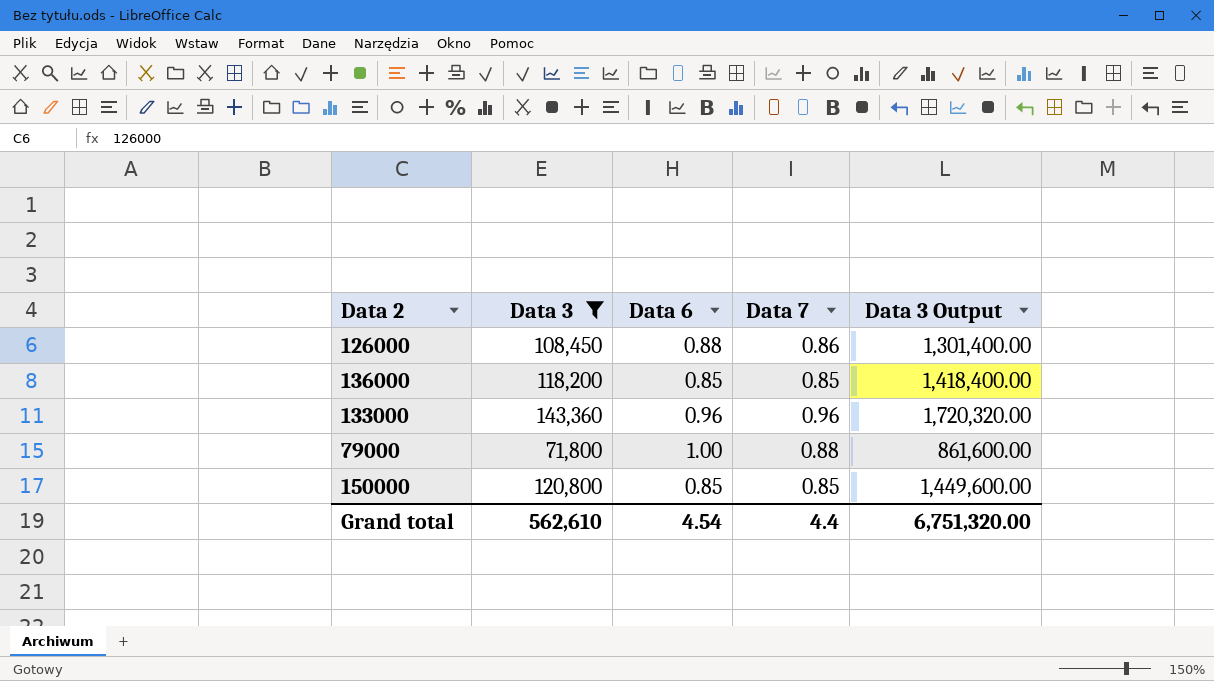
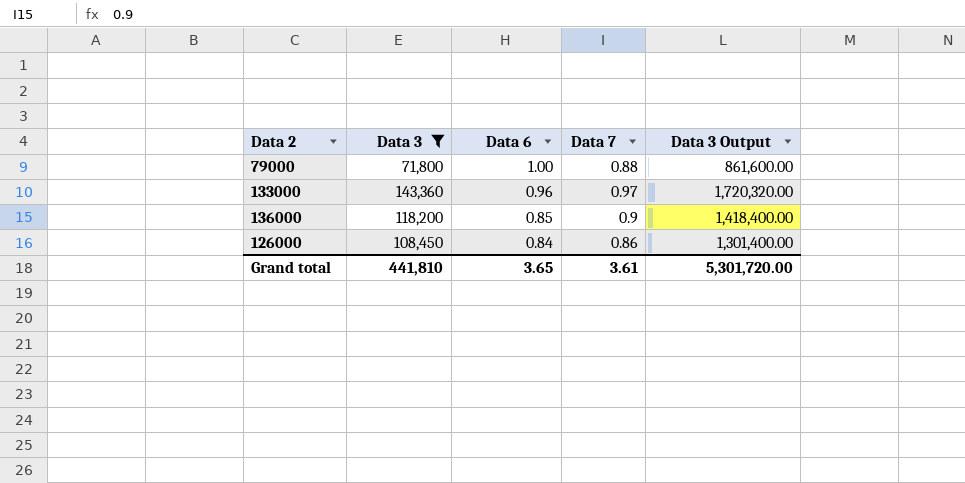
row order: none -> Data 6 descending
row 150000: 120,800 | 0.85 | 0.85 | 1,449,600.00 -> none
133000 | Data 7: 0.96 -> 0.97
136000 | Data 7: 0.85 -> 0.9
126000 | Data 6: 0.88 -> 0.84
Grand total | Data 3: 562,610 -> 441,810
Grand total | Data 6: 4.54 -> 3.65
Grand total | Data 7: 4.4 -> 3.61
Grand total | Data 3 Output: 6,751,320.00 -> 5,301,720.00

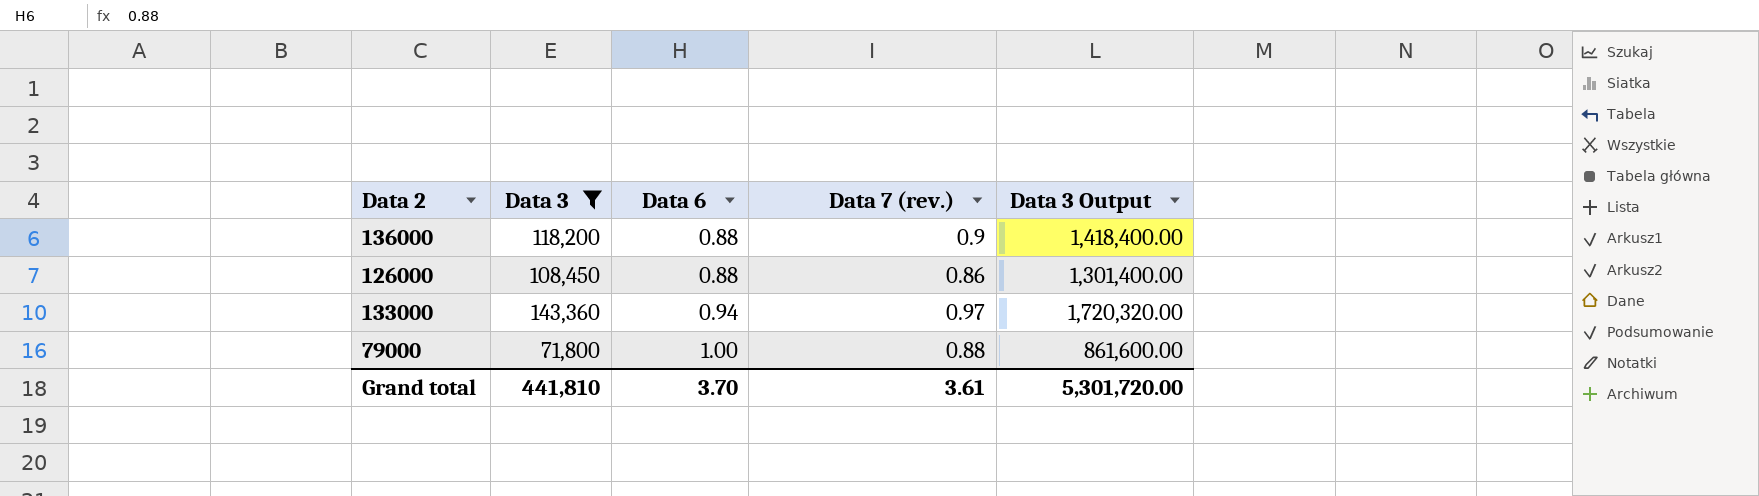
row order: Data 6 descending -> Data 6 ascending
column name: Data 7 -> Data 7 (rev.)
136000 | Data 6: 0.85 -> 0.88
126000 | Data 6: 0.84 -> 0.88
133000 | Data 6: 0.96 -> 0.94
Grand total | Data 6: 3.65 -> 3.70

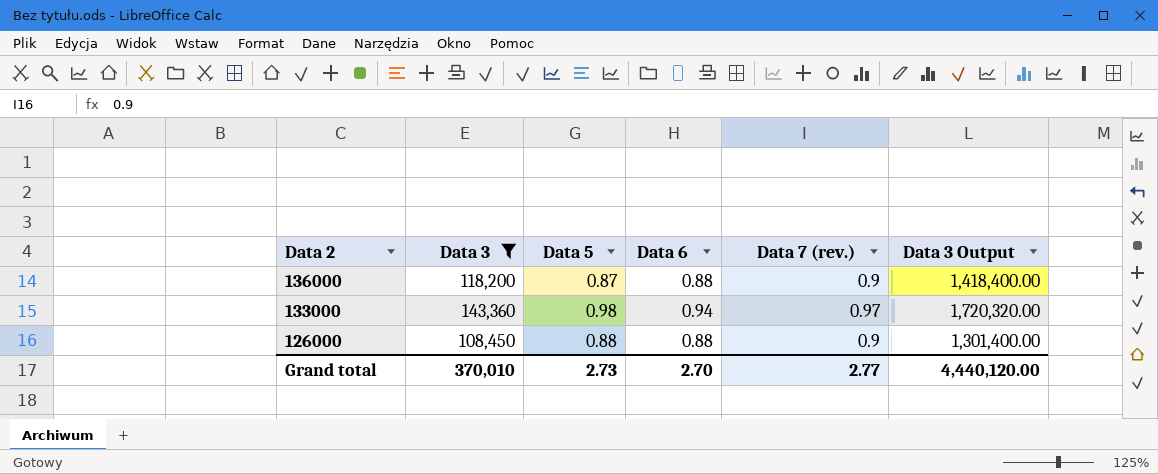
row order: Data 6 ascending -> Data 2 descending
column Data 5 | position: none -> 3
row 79000: 71,800 | 1.00 | 0.88 | 861,600.00 -> none
126000 | Data 7 (rev.): 0.86 -> 0.9
Grand total | Data 3: 441,810 -> 370,010
Grand total | Data 6: 3.70 -> 2.70
Grand total | Data 7 (rev.): 3.61 -> 2.77
Grand total | Data 3 Output: 5,301,720.00 -> 4,440,120.00

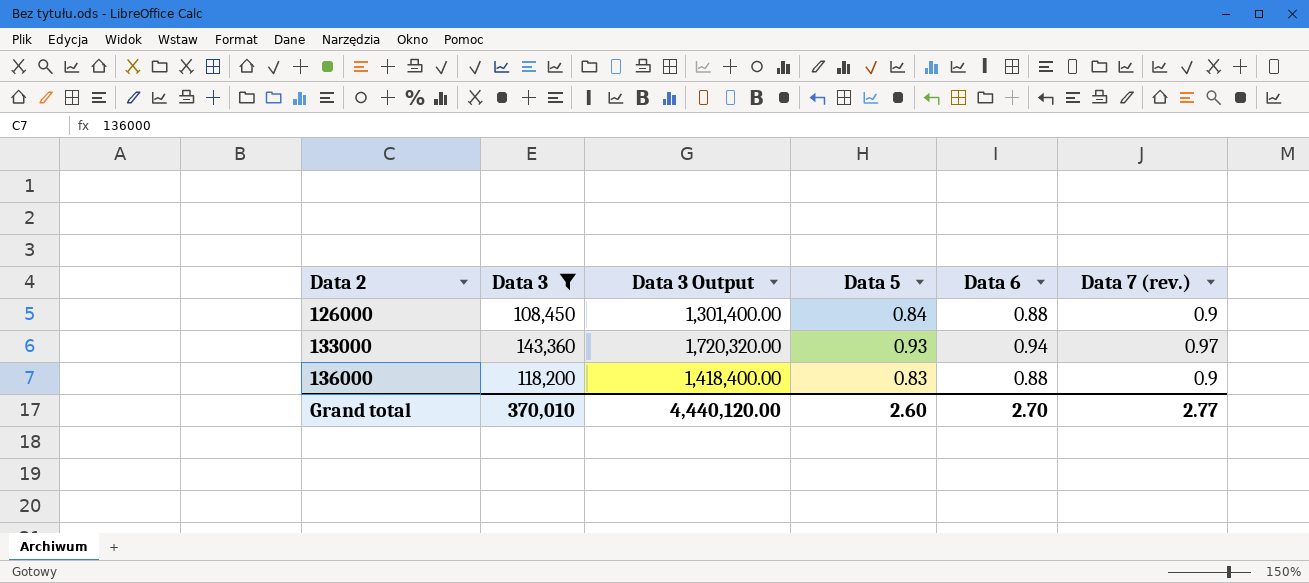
row order: Data 2 descending -> Data 2 ascending
column Data 3 Output | position: 6 -> 3
126000 | Data 5: 0.88 -> 0.84
133000 | Data 5: 0.98 -> 0.93
136000 | Data 5: 0.87 -> 0.83
Grand total | Data 5: 2.73 -> 2.60

